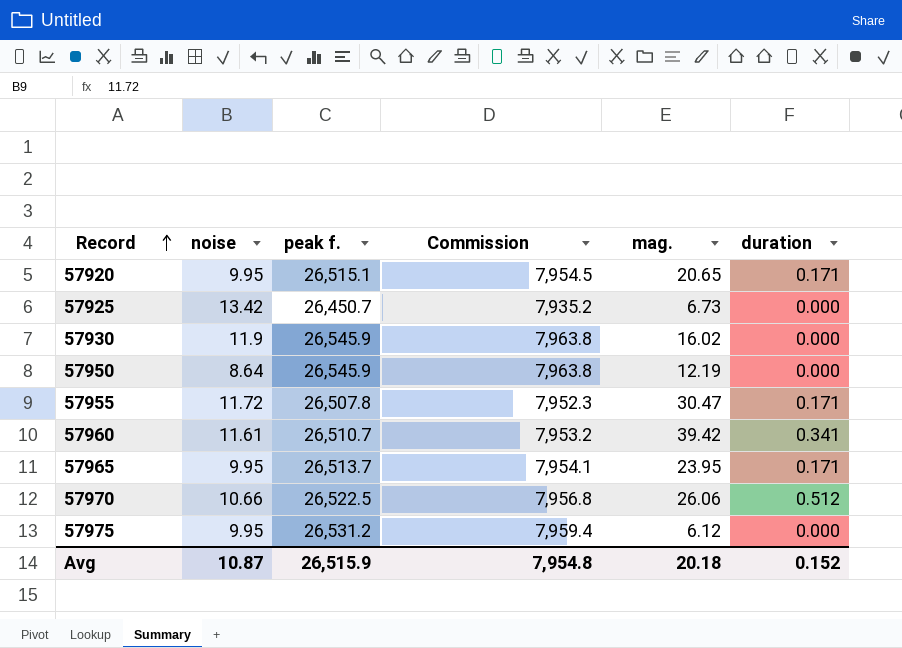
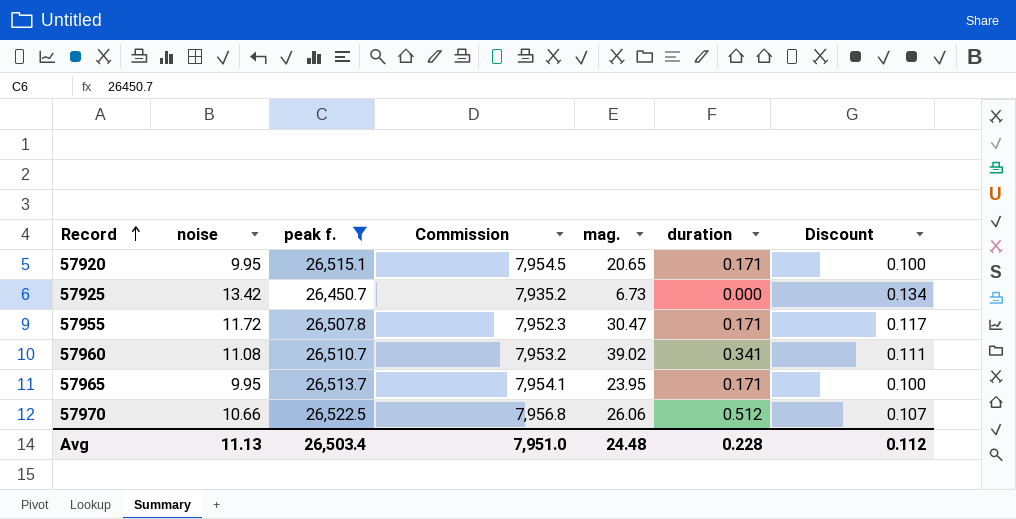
filter: none -> peak f. <= 26,522.5
column Discount | formula: none -> [noise] * 0.01
57960 | noise: 11.61 -> 11.08
57960 | mag.: 39.42 -> 39.02
Avg | noise: 10.87 -> 11.13
Avg | peak f.: 26,515.9 -> 26,503.4
Avg | Commission: 7,954.8 -> 7,951.0
Avg | mag.: 20.18 -> 24.48
Avg | duration: 0.152 -> 0.228

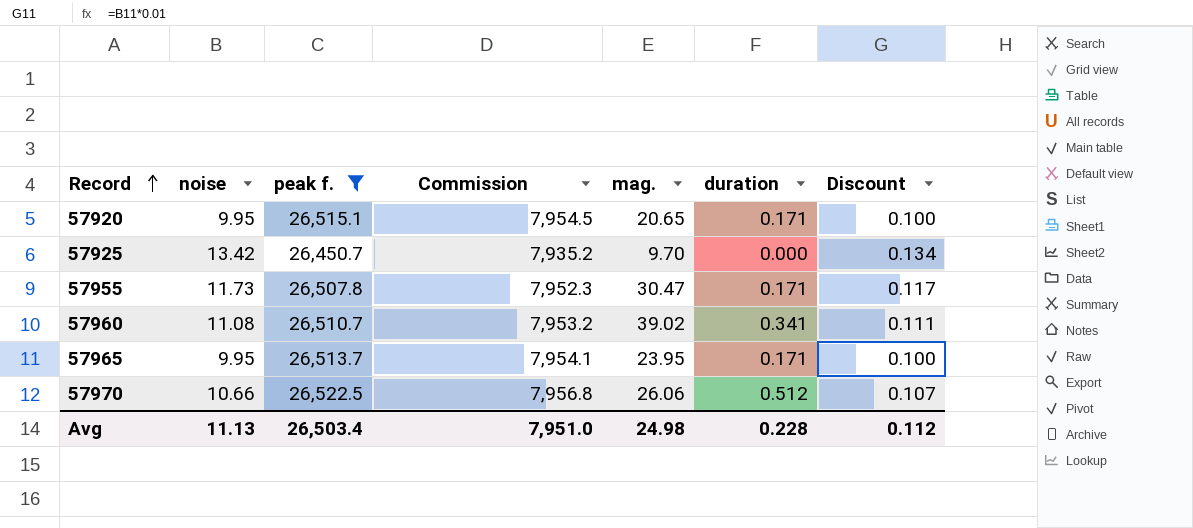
57925 | mag.: 6.73 -> 9.70
57955 | noise: 11.72 -> 11.73
Avg | mag.: 24.48 -> 24.98

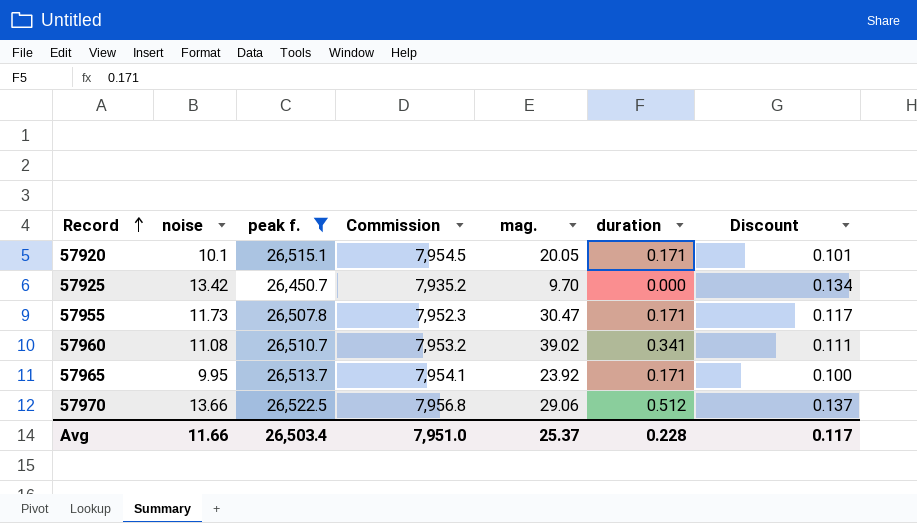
57920 | noise: 9.95 -> 10.1
57920 | mag.: 20.65 -> 20.05
57920 | Discount: 0.100 -> 0.101
57965 | mag.: 23.95 -> 23.92
57970 | noise: 10.66 -> 13.66
57970 | mag.: 26.06 -> 29.06
57970 | Discount: 0.107 -> 0.137
Avg | noise: 11.13 -> 11.66
Avg | mag.: 24.98 -> 25.37
Avg | Discount: 0.112 -> 0.117

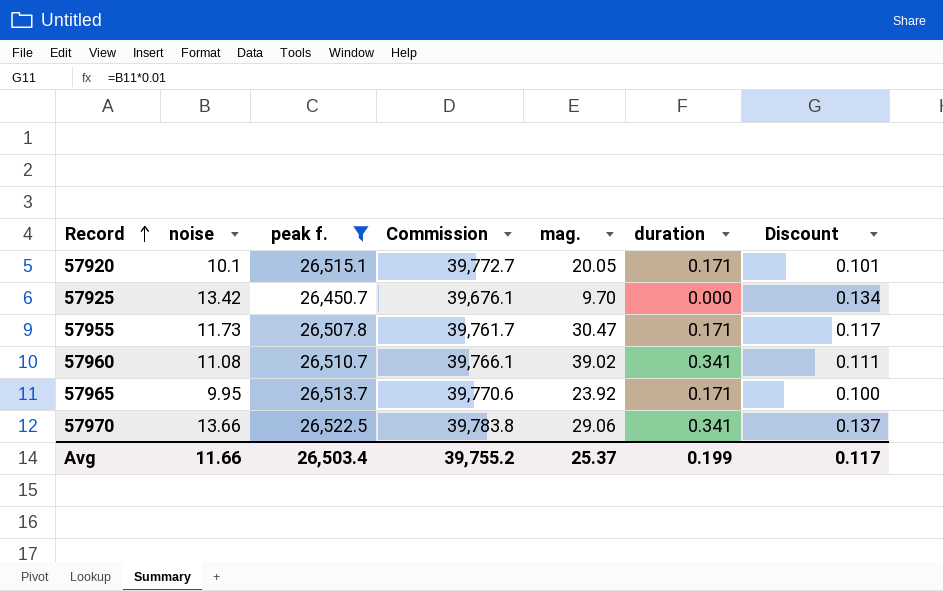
column Commission | formula: [peak f.] * 0.3 -> [peak f.] * 1.5
57970 | duration: 0.512 -> 0.341
Avg | Commission: 7,951.0 -> 39,755.2
Avg | duration: 0.228 -> 0.199

